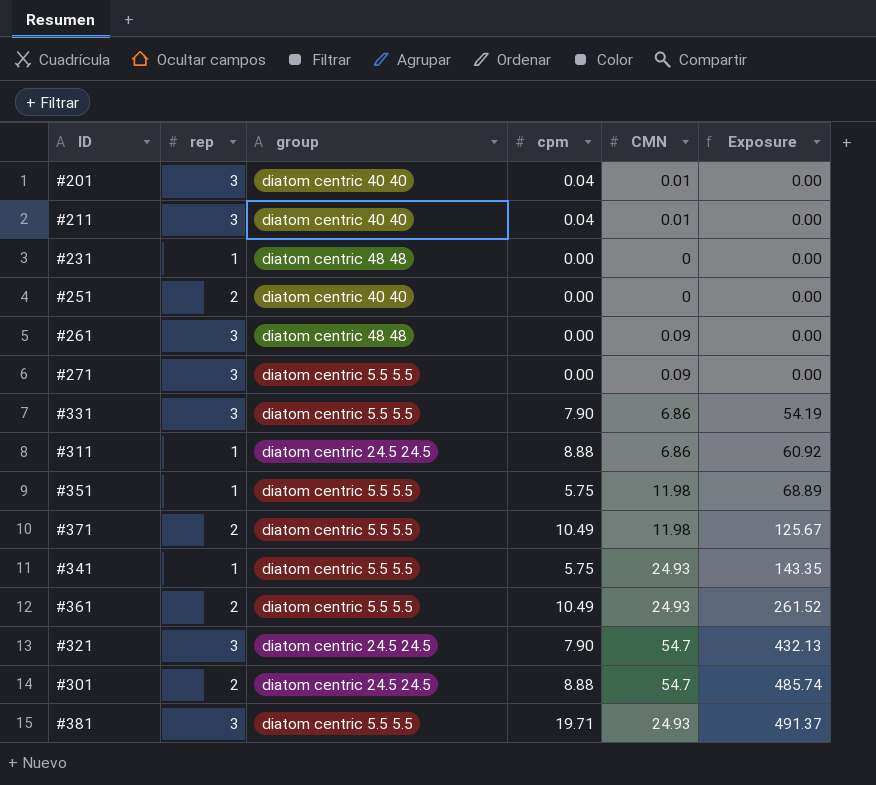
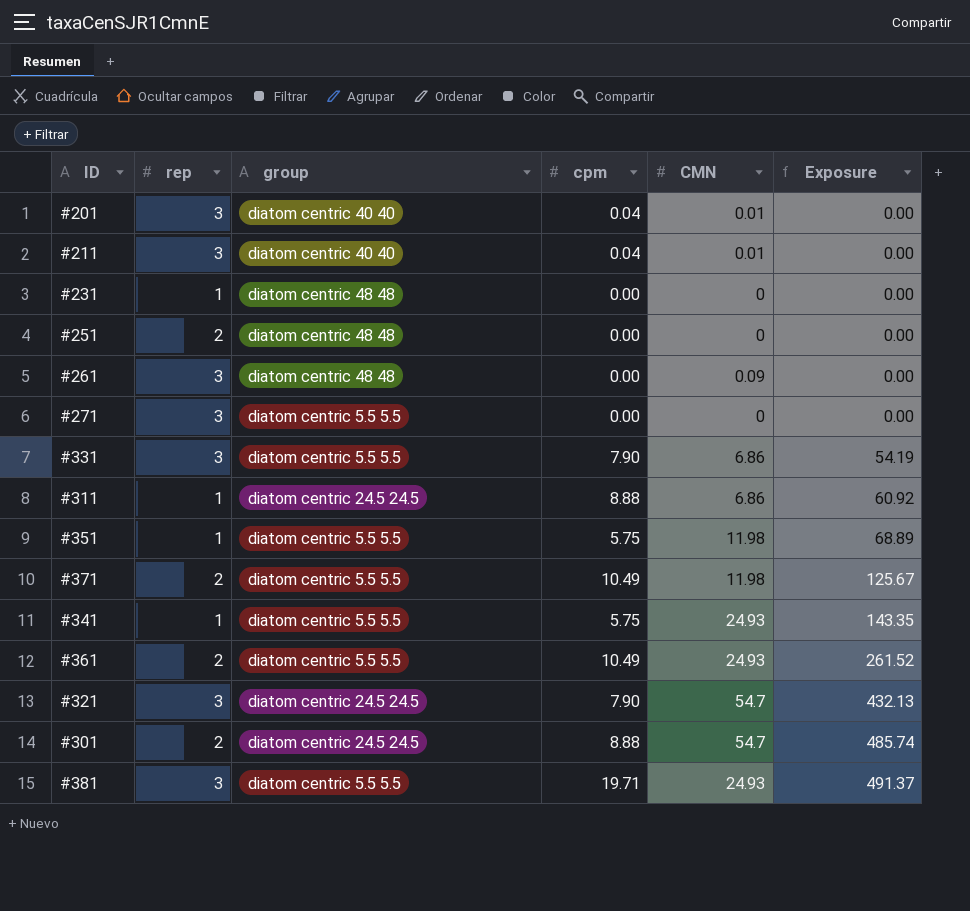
#251 | group: diatom centric 40 40 -> diatom centric 48 48
#271 | CMN: 0.09 -> 0

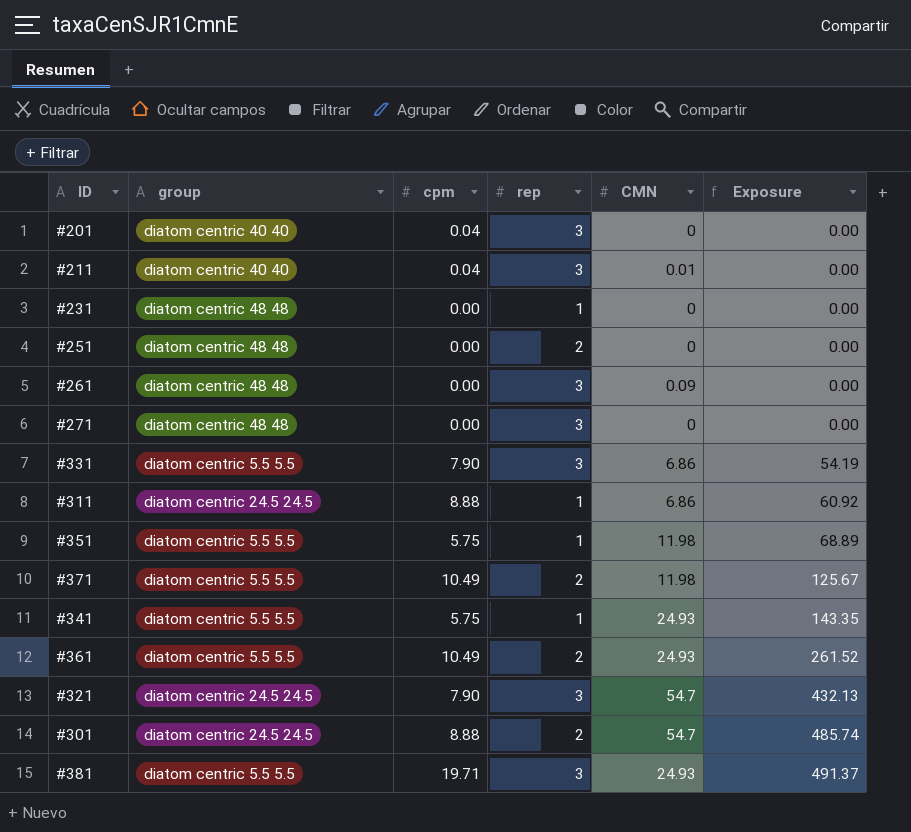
column rep | position: 2 -> 4
#201 | CMN: 0.01 -> 0
#271 | group: diatom centric 5.5 5.5 -> diatom centric 48 48

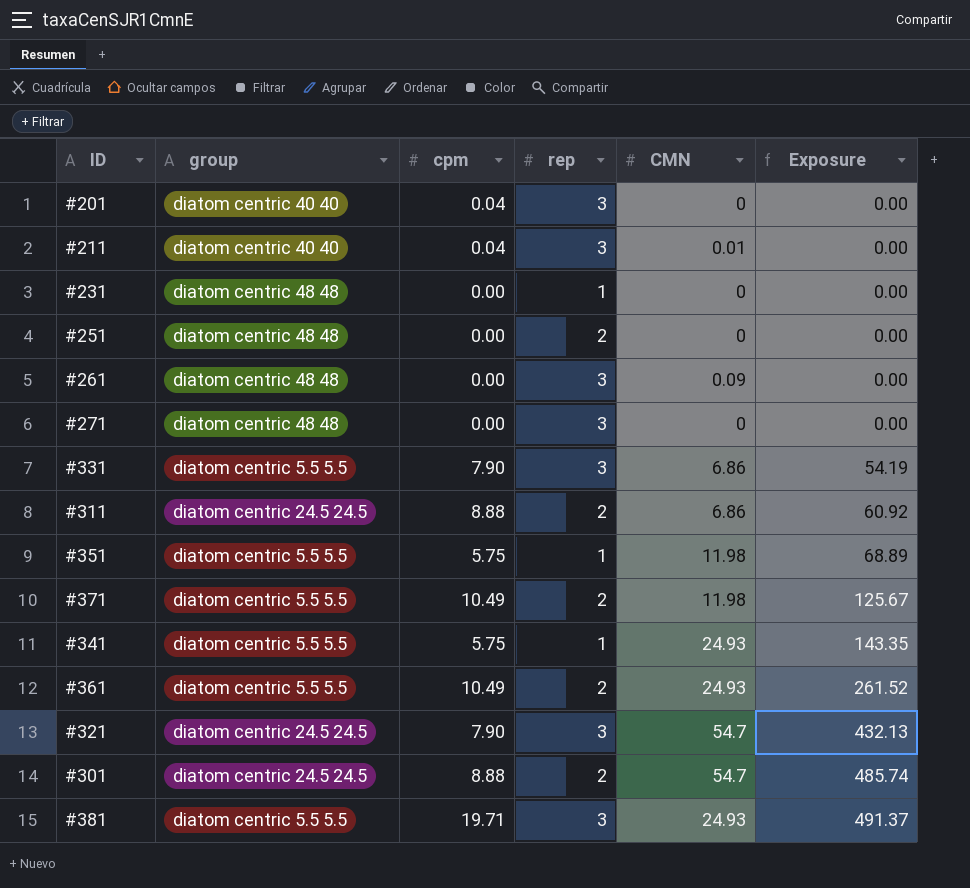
#311 | rep: 1 -> 2

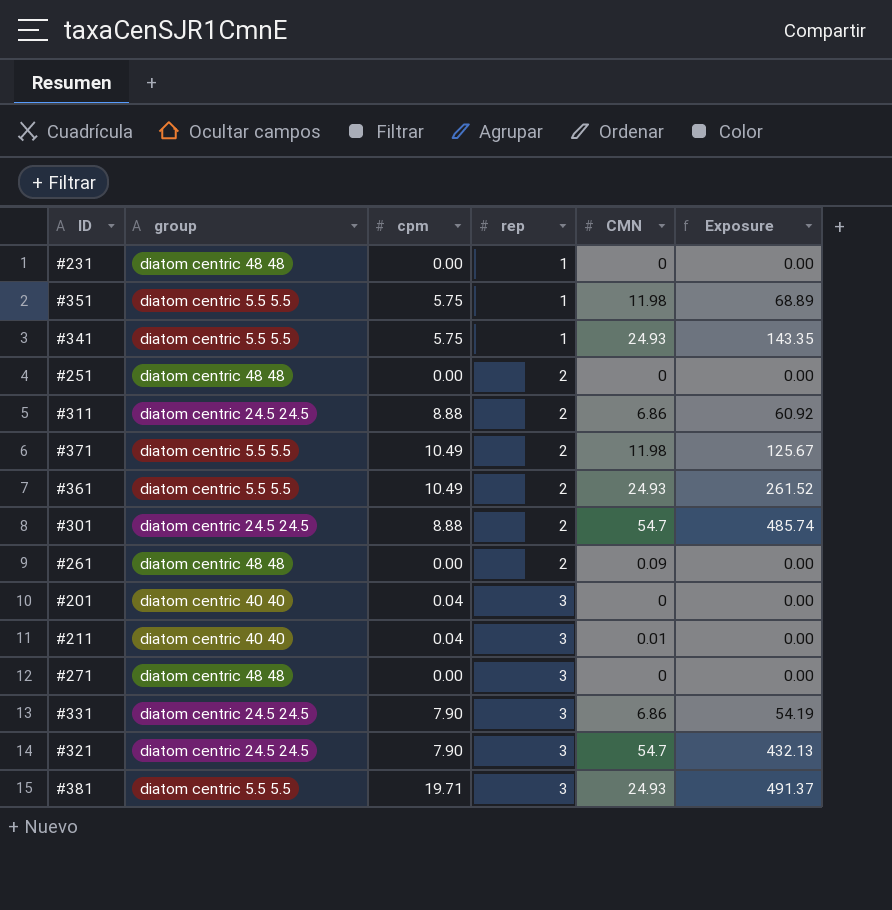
row order: Exposure ascending -> rep ascending
#261 | rep: 3 -> 2
#331 | group: diatom centric 5.5 5.5 -> diatom centric 24.5 24.5

